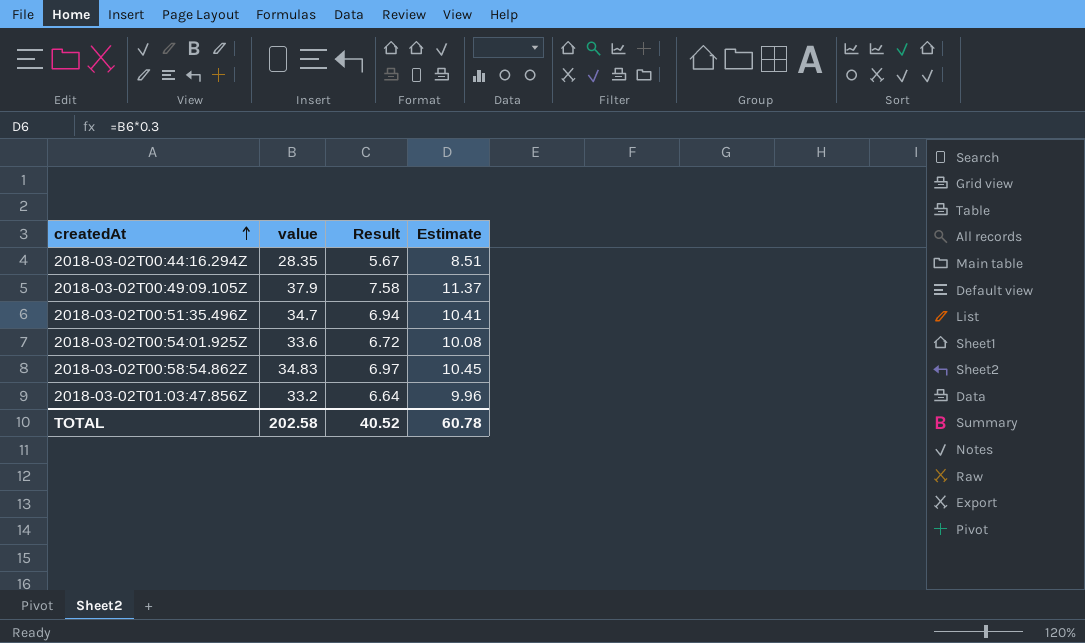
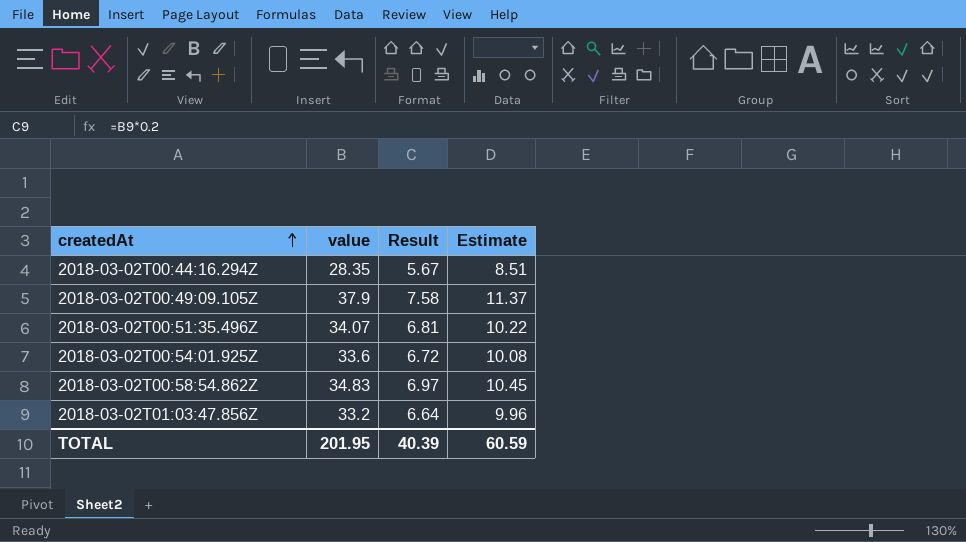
2018-03-02T00:51:35.496Z | value: 34.7 -> 34.07
2018-03-02T00:51:35.496Z | Result: 6.94 -> 6.81
2018-03-02T00:51:35.496Z | Estimate: 10.41 -> 10.22
TOTAL | value: 202.58 -> 201.95
TOTAL | Result: 40.52 -> 40.39
TOTAL | Estimate: 60.78 -> 60.59

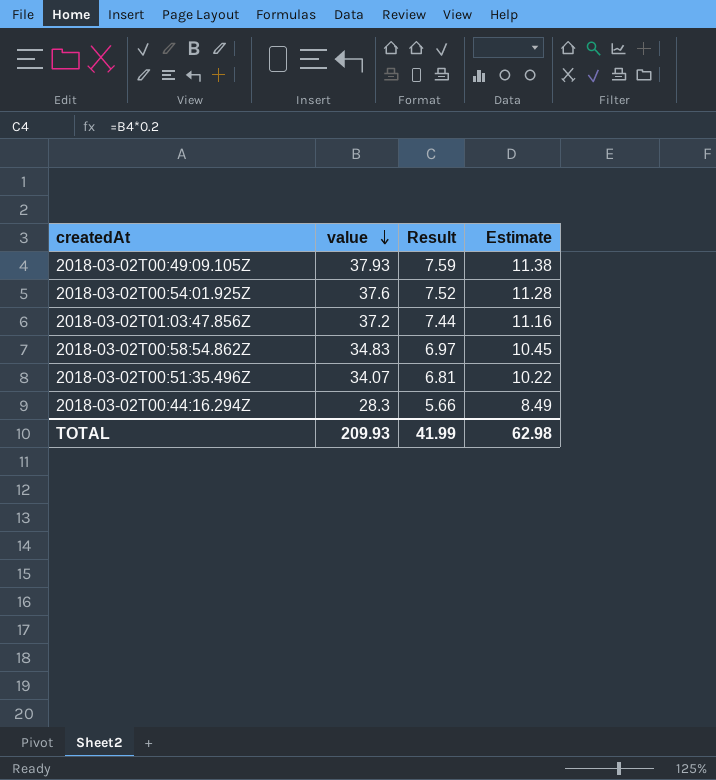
row order: createdAt ascending -> value descending
2018-03-02T00:49:09.105Z | value: 37.9 -> 37.93
2018-03-02T00:49:09.105Z | Result: 7.58 -> 7.59
2018-03-02T00:49:09.105Z | Estimate: 11.37 -> 11.38
2018-03-02T00:54:01.925Z | value: 33.6 -> 37.6
2018-03-02T00:54:01.925Z | Result: 6.72 -> 7.52
2018-03-02T00:54:01.925Z | Estimate: 10.08 -> 11.28
2018-03-02T01:03:47.856Z | value: 33.2 -> 37.2
2018-03-02T01:03:47.856Z | Result: 6.64 -> 7.44
2018-03-02T01:03:47.856Z | Estimate: 9.96 -> 11.16
2018-03-02T00:44:16.294Z | value: 28.35 -> 28.3
2018-03-02T00:44:16.294Z | Result: 5.67 -> 5.66
2018-03-02T00:44:16.294Z | Estimate: 8.51 -> 8.49
TOTAL | value: 201.95 -> 209.93
TOTAL | Result: 40.39 -> 41.99
TOTAL | Estimate: 60.59 -> 62.98

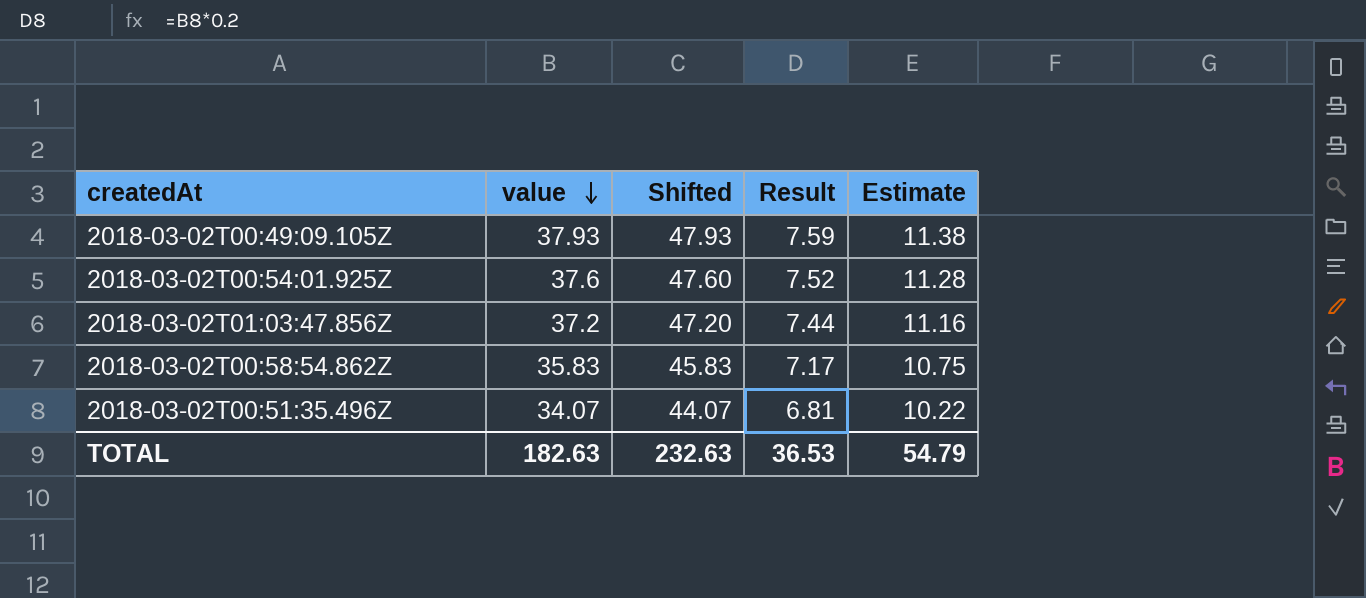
column Shifted | formula: none -> [value] + 10
row 2018-03-02T00:44:16.294Z: 28.3 | 5.66 | 8.49 -> none
2018-03-02T00:58:54.862Z | value: 34.83 -> 35.83
2018-03-02T00:58:54.862Z | Result: 6.97 -> 7.17
2018-03-02T00:58:54.862Z | Estimate: 10.45 -> 10.75
TOTAL | value: 209.93 -> 182.63
TOTAL | Result: 41.99 -> 36.53
TOTAL | Estimate: 62.98 -> 54.79

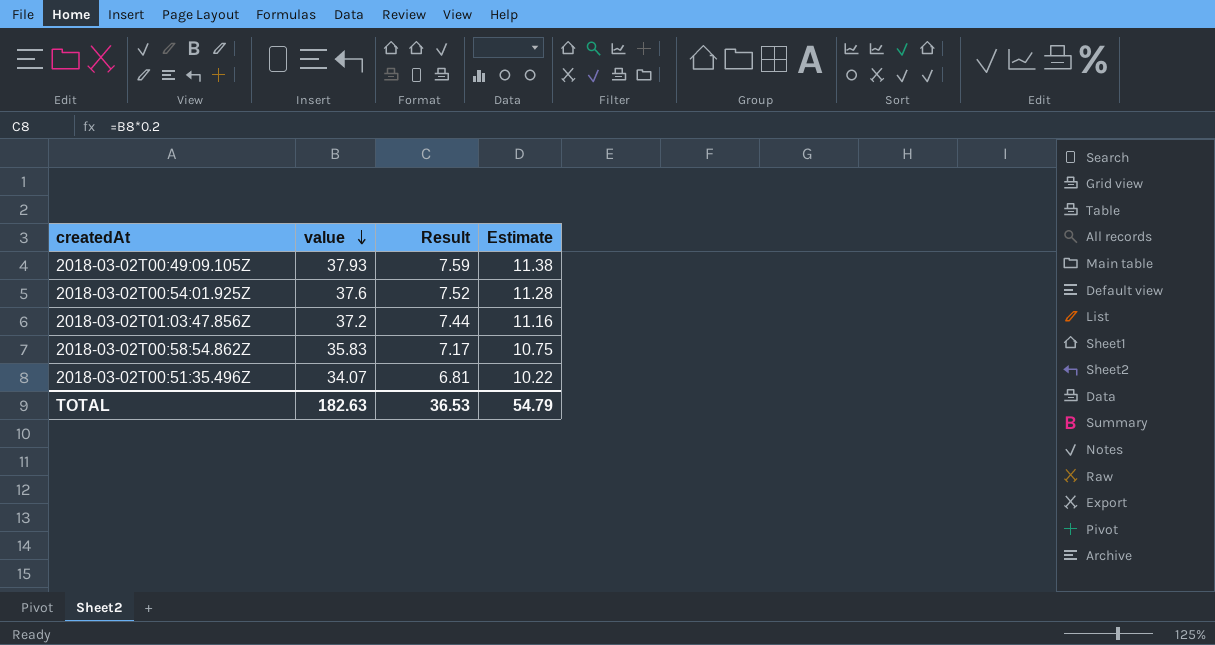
column Shifted | formula: [value] + 10 -> none

